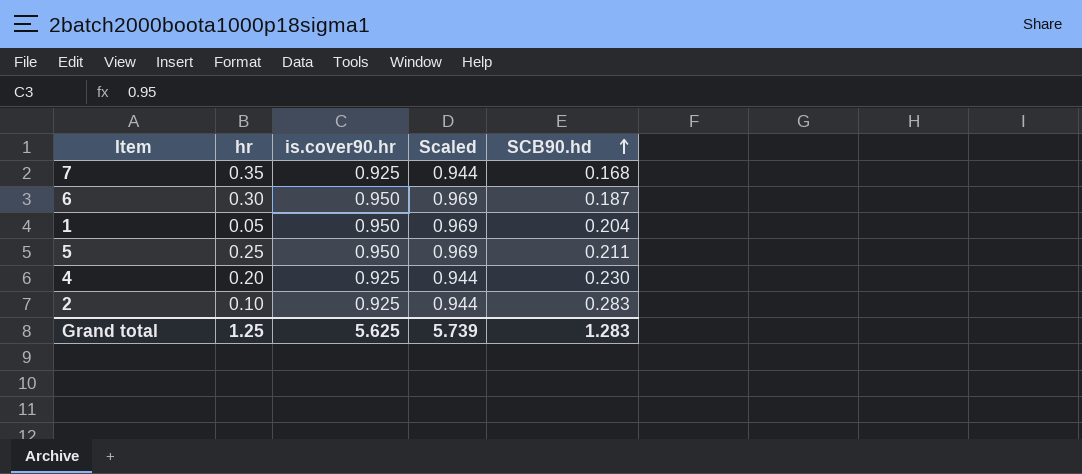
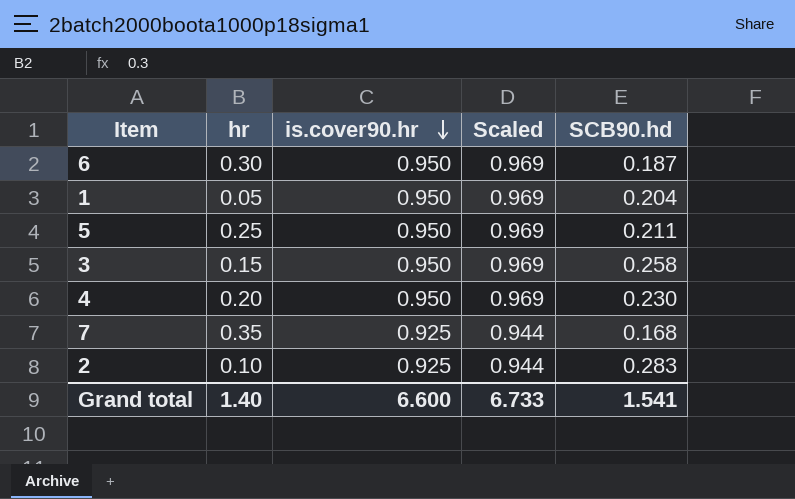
row order: SCB90.hd ascending -> is.cover90.hr descending
row 3: none -> 0.15 | 0.950 | 0.969 | 0.258
4 | is.cover90.hr: 0.925 -> 0.950
4 | Scaled: 0.944 -> 0.969
Grand total | hr: 1.25 -> 1.40
Grand total | is.cover90.hr: 5.625 -> 6.600
Grand total | Scaled: 5.739 -> 6.733
Grand total | SCB90.hd: 1.283 -> 1.541

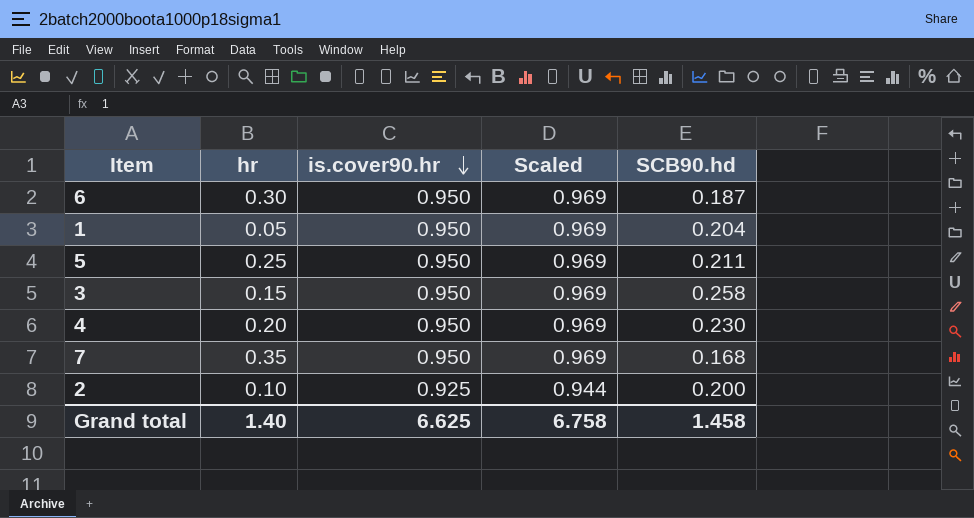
7 | is.cover90.hr: 0.925 -> 0.950
7 | Scaled: 0.944 -> 0.969
2 | SCB90.hd: 0.283 -> 0.200
Grand total | is.cover90.hr: 6.600 -> 6.625
Grand total | Scaled: 6.733 -> 6.758
Grand total | SCB90.hd: 1.541 -> 1.458

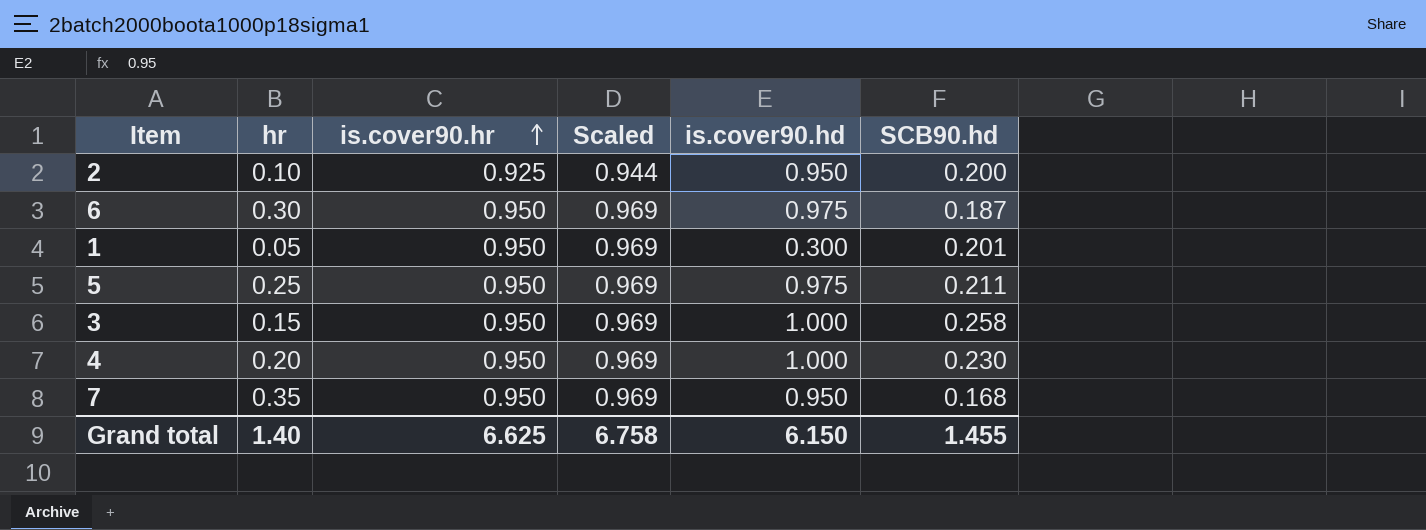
row order: is.cover90.hr descending -> is.cover90.hr ascending
column is.cover90.hd | position: none -> 5
1 | SCB90.hd: 0.204 -> 0.201
Grand total | SCB90.hd: 1.458 -> 1.455

